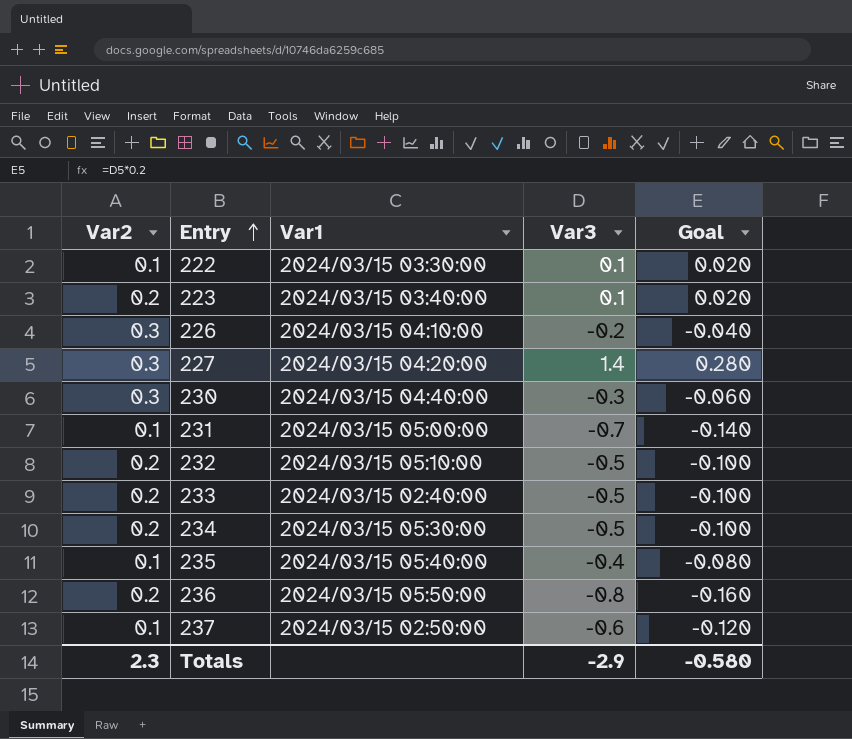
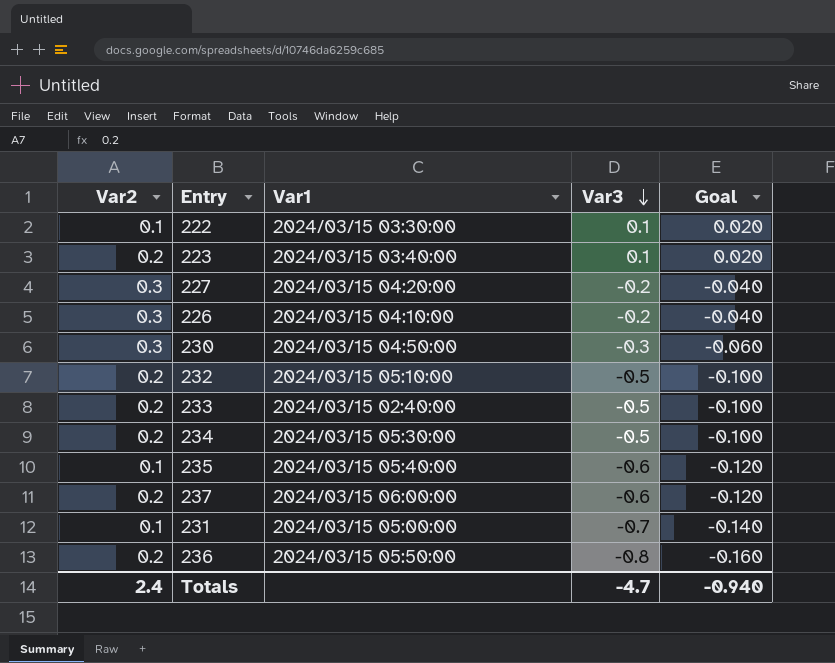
row order: Entry ascending -> Var3 descending
227 | Var3: 1.4 -> -0.2
227 | Goal: 0.280 -> -0.040
230 | Var1: 2024/03/15 04:40:00 -> 2024/03/15 04:50:00
235 | Var3: -0.4 -> -0.6
235 | Goal: -0.080 -> -0.120
237 | Var2: 0.1 -> 0.2
237 | Var1: 2024/03/15 02:50:00 -> 2024/03/15 06:00:00
Totals | Var2: 2.3 -> 2.4
Totals | Var3: -2.9 -> -4.7
Totals | Goal: -0.580 -> -0.940

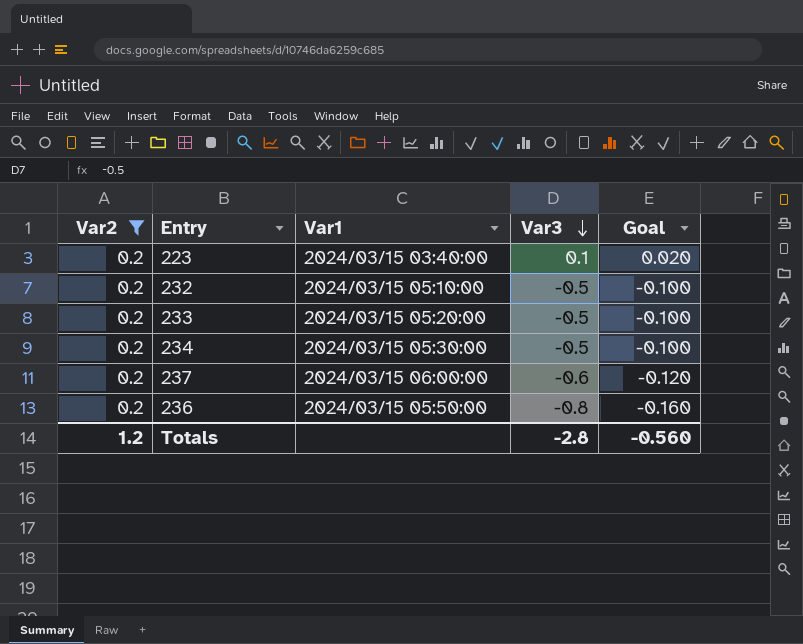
filter: none -> Var2 = 0.2
233 | Var1: 2024/03/15 02:40:00 -> 2024/03/15 05:20:00
Totals | Var2: 2.4 -> 1.2
Totals | Var3: -4.7 -> -2.8
Totals | Goal: -0.940 -> -0.560

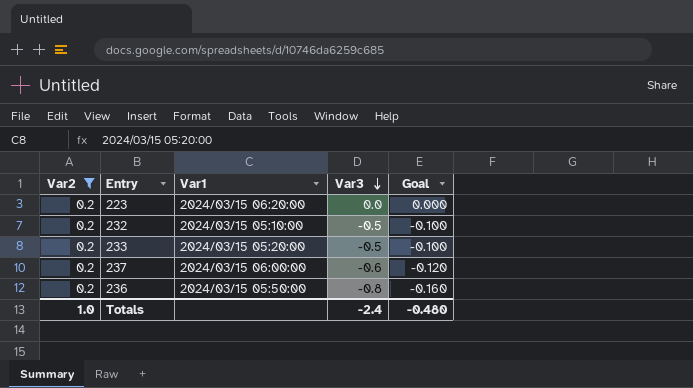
row 234: 0.2 | 2024/03/15 05:30:00 | -0.5 | -0.100 -> none
223 | Var1: 2024/03/15 03:40:00 -> 2024/03/15 06:20:00
223 | Var3: 0.1 -> 0.0
223 | Goal: 0.020 -> 0.000
Totals | Var2: 1.2 -> 1.0
Totals | Var3: -2.8 -> -2.4
Totals | Goal: -0.560 -> -0.480

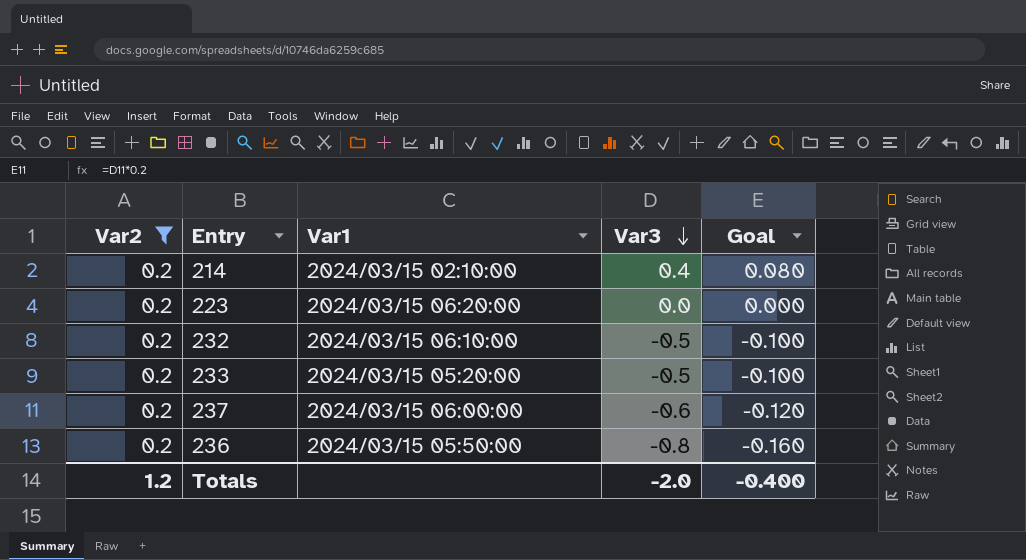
row 214: none -> 0.2 | 2024/03/15 02:10:00 | 0.4 | 0.080
232 | Var1: 2024/03/15 05:10:00 -> 2024/03/15 06:10:00
Totals | Var2: 1.0 -> 1.2
Totals | Var3: -2.4 -> -2.0
Totals | Goal: -0.480 -> -0.400

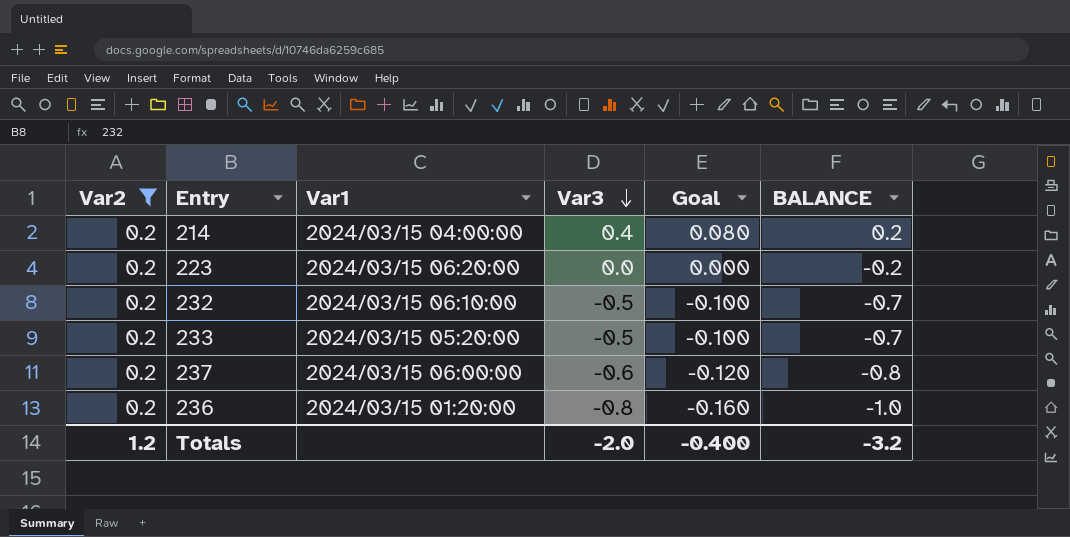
column BALANCE | formula: none -> [Var3] - [Var2]
214 | Var1: 2024/03/15 02:10:00 -> 2024/03/15 04:00:00
236 | Var1: 2024/03/15 05:50:00 -> 2024/03/15 01:20:00

